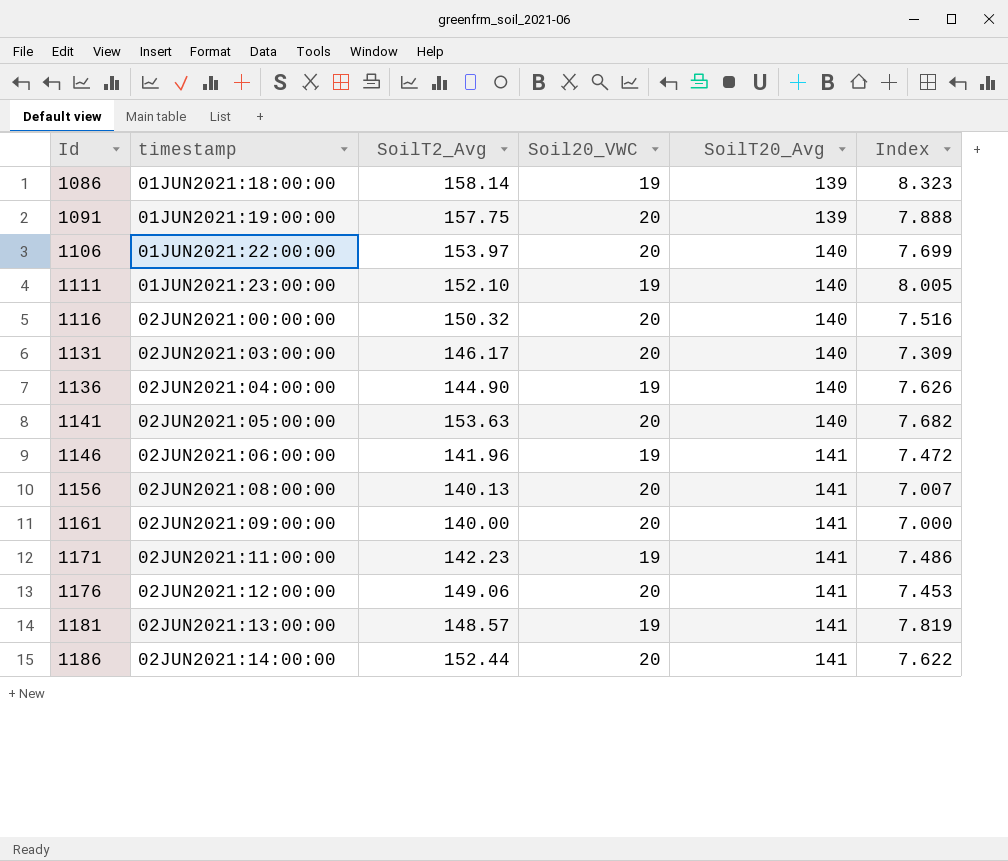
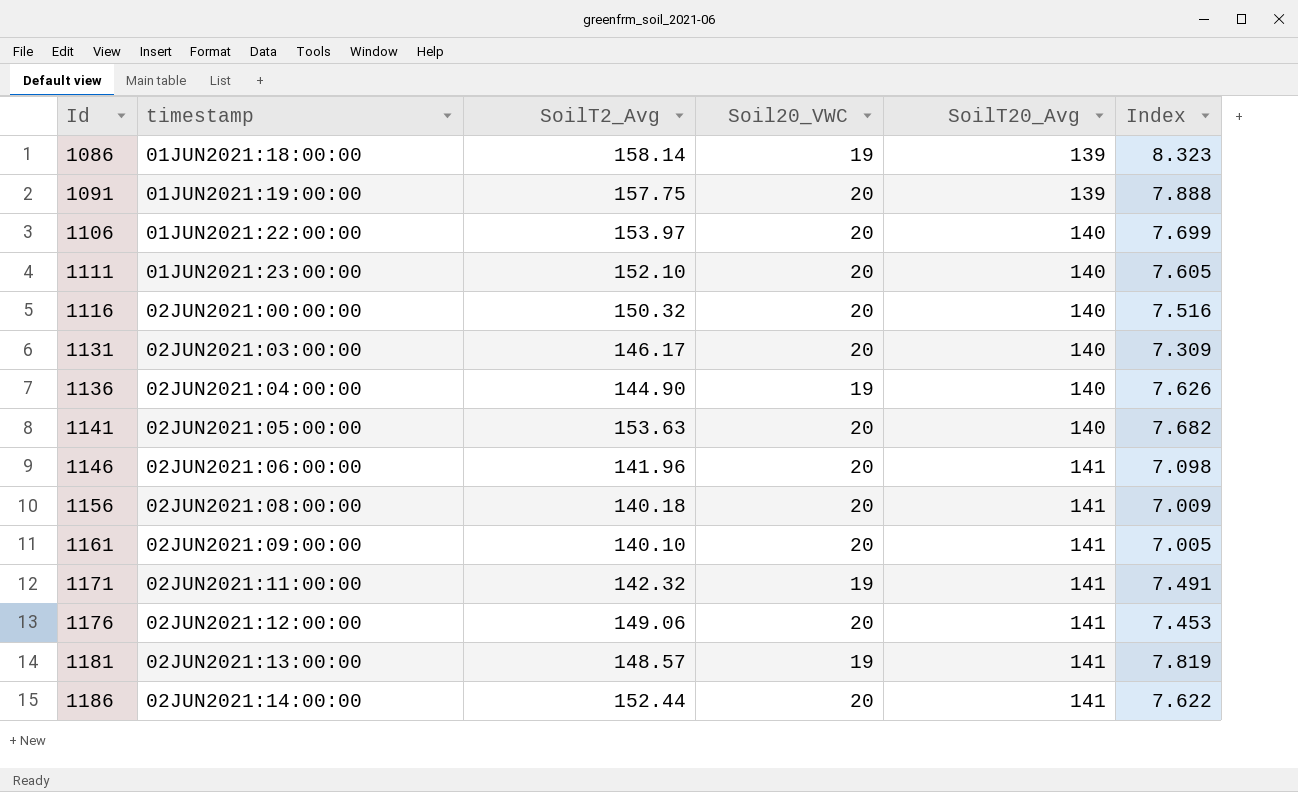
1111 | Soil20_VWC: 19 -> 20
1111 | Index: 8.005 -> 7.605
1146 | Soil20_VWC: 19 -> 20
1146 | Index: 7.472 -> 7.098
1156 | SoilT2_Avg: 140.13 -> 140.18
1156 | Index: 7.007 -> 7.009
1161 | SoilT2_Avg: 140.00 -> 140.10
1161 | Index: 7.000 -> 7.005
1171 | SoilT2_Avg: 142.23 -> 142.32
1171 | Index: 7.486 -> 7.491

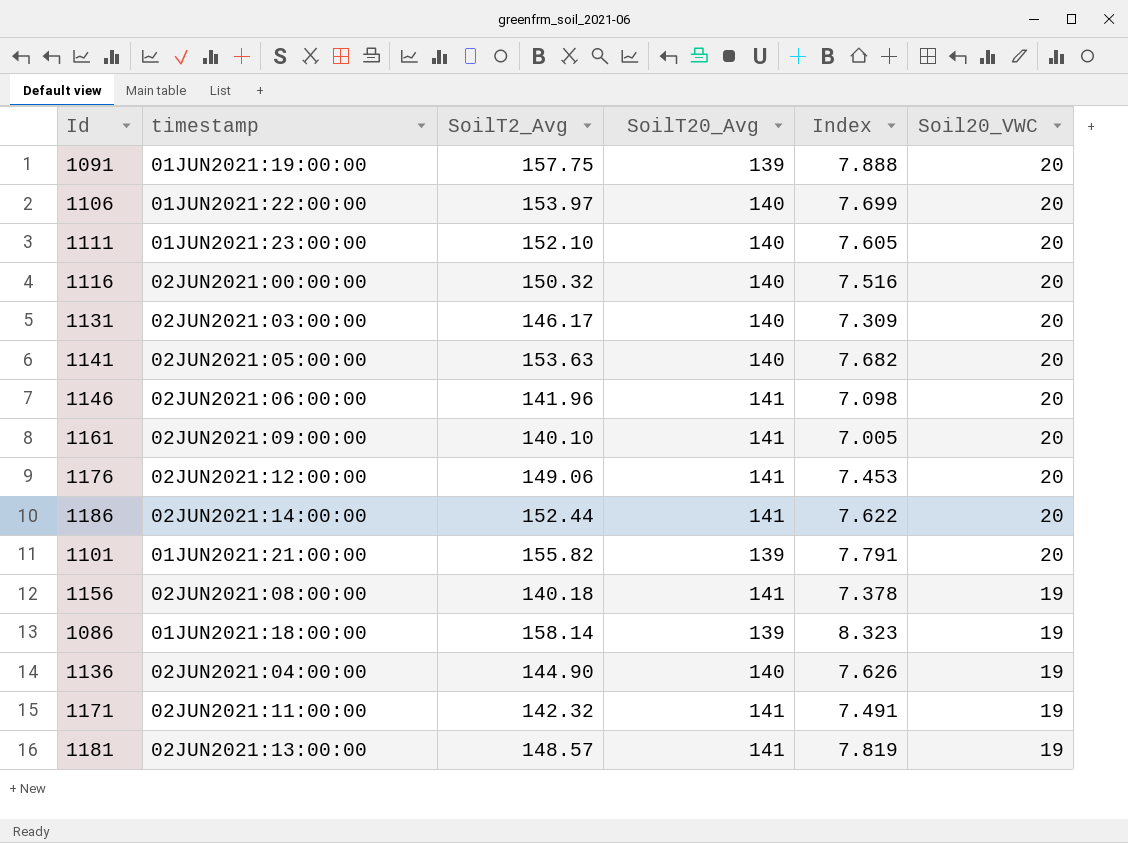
row order: Id ascending -> Soil20_VWC descending
column Soil20_VWC | position: 4 -> 6
row 1101: none -> 01JUN2021:21:00:00 | 155.82 | 139 | 7.791 | 20
1156 | Index: 7.009 -> 7.378
1156 | Soil20_VWC: 20 -> 19

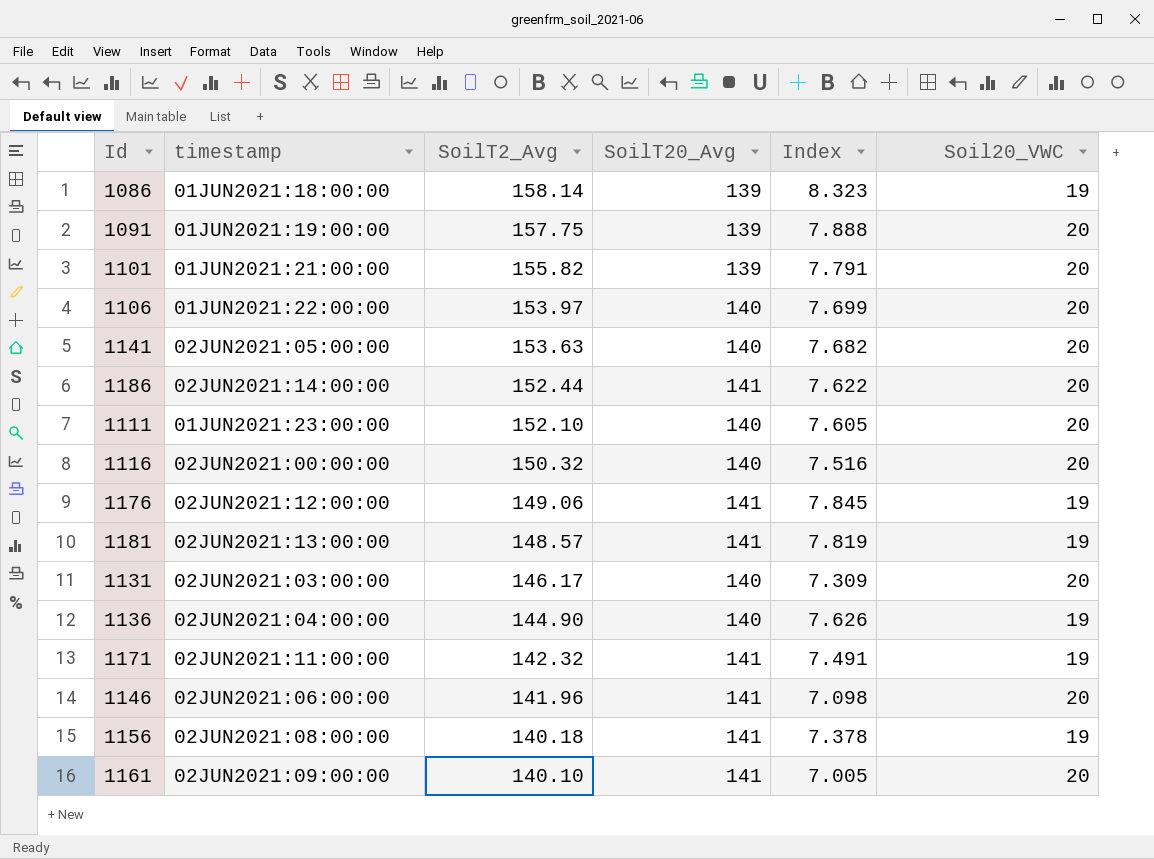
row order: Soil20_VWC descending -> SoilT2_Avg descending
1176 | Index: 7.453 -> 7.845
1176 | Soil20_VWC: 20 -> 19

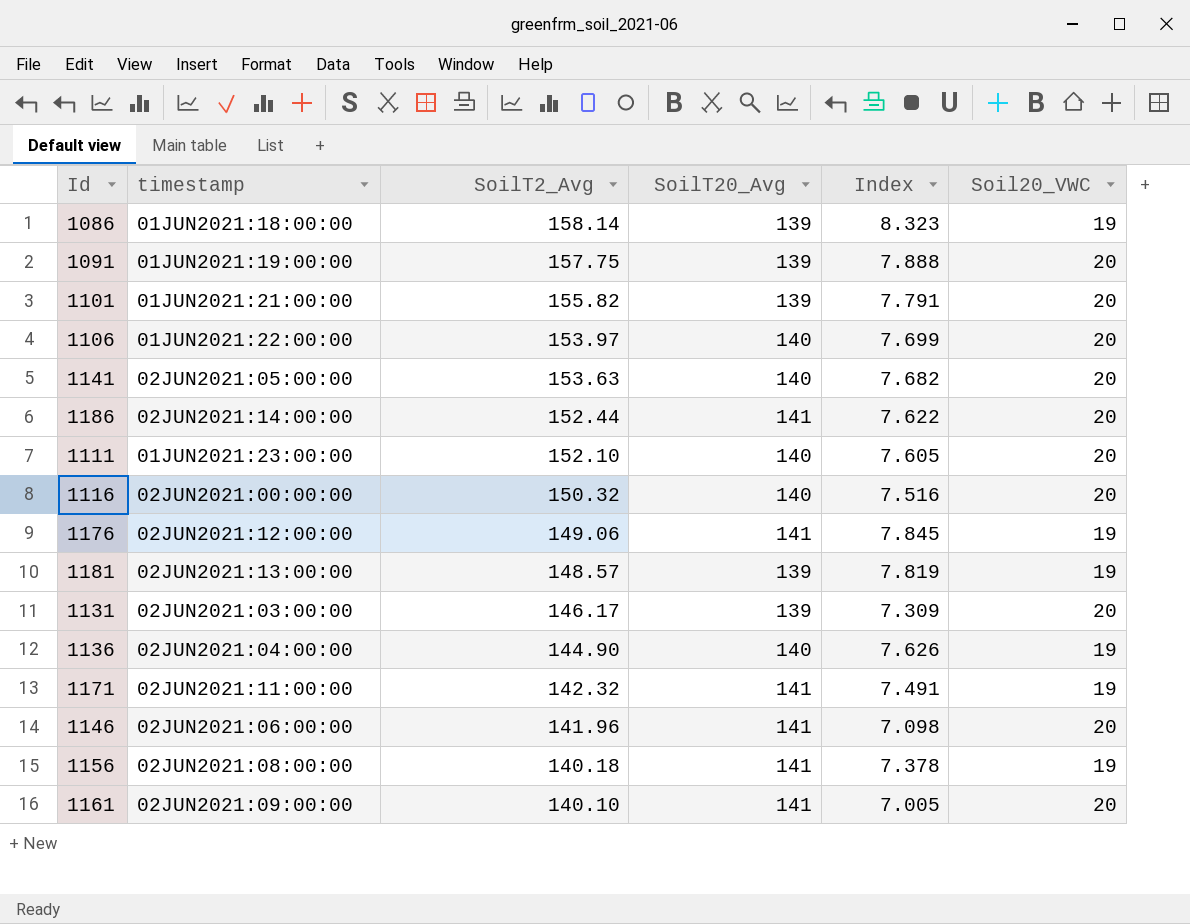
1181 | SoilT20_Avg: 141 -> 139
1131 | SoilT20_Avg: 140 -> 139

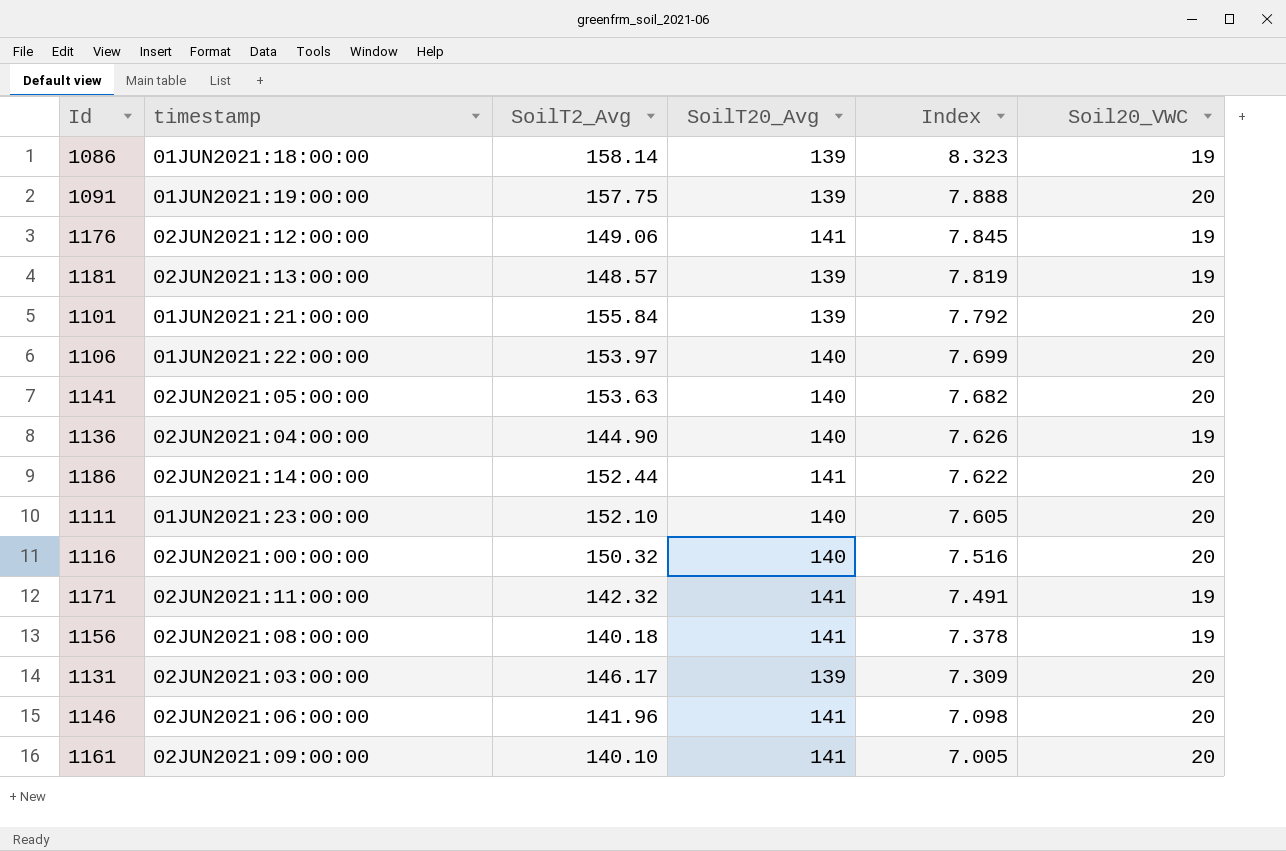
row order: SoilT2_Avg descending -> Index descending
1101 | SoilT2_Avg: 155.82 -> 155.84
1101 | Index: 7.791 -> 7.792

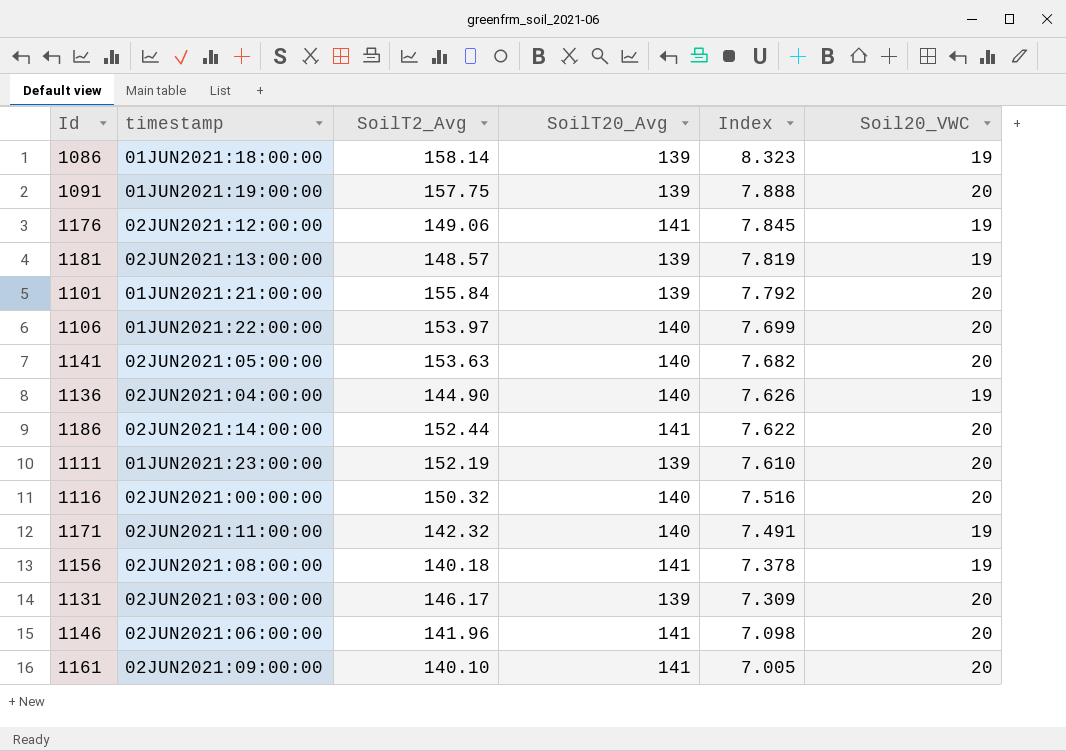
1111 | SoilT2_Avg: 152.10 -> 152.19
1111 | SoilT20_Avg: 140 -> 139
1111 | Index: 7.605 -> 7.610
1171 | SoilT20_Avg: 141 -> 140

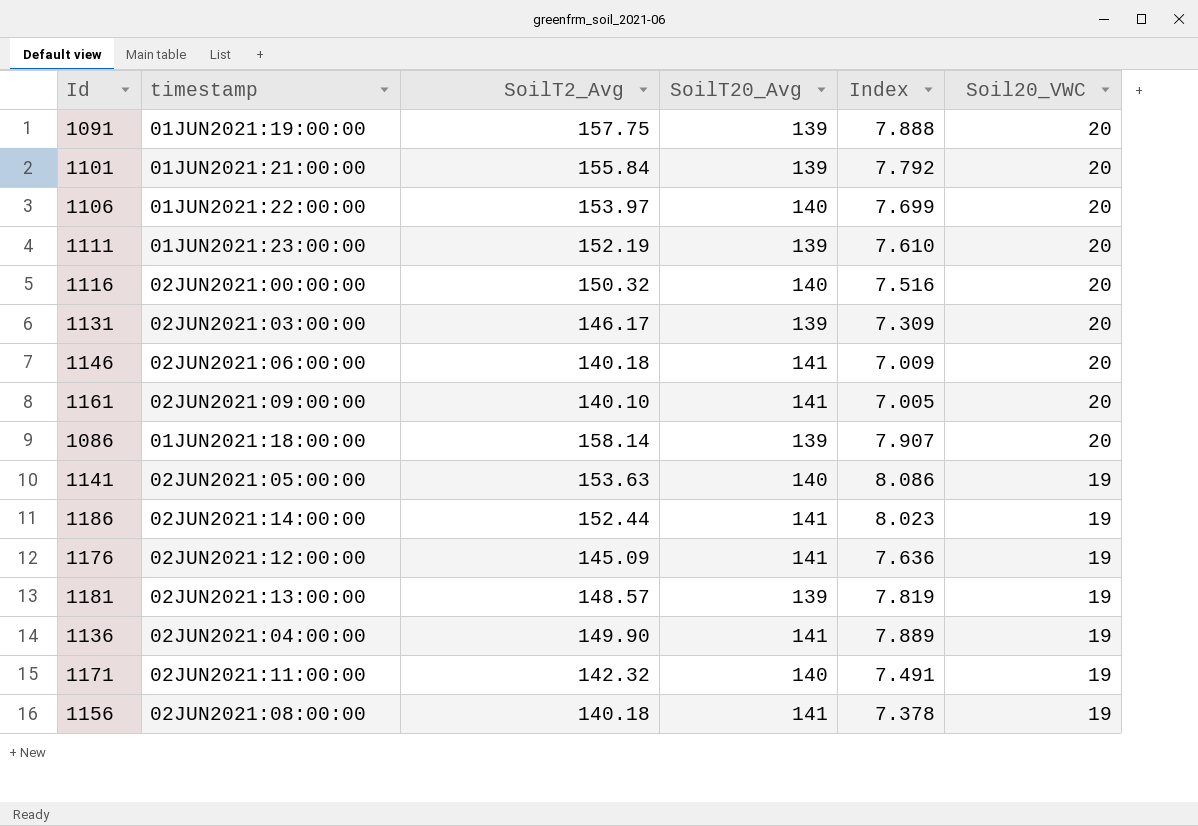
row order: Index descending -> Soil20_VWC descending
1146 | SoilT2_Avg: 141.96 -> 140.18
1146 | Index: 7.098 -> 7.009
1086 | Index: 8.323 -> 7.907
1086 | Soil20_VWC: 19 -> 20
1141 | Index: 7.682 -> 8.086
1141 | Soil20_VWC: 20 -> 19
1186 | Index: 7.622 -> 8.023
1186 | Soil20_VWC: 20 -> 19
1176 | SoilT2_Avg: 149.06 -> 145.09
1176 | Index: 7.845 -> 7.636
1136 | SoilT2_Avg: 144.90 -> 149.90
1136 | SoilT20_Avg: 140 -> 141
1136 | Index: 7.626 -> 7.889

